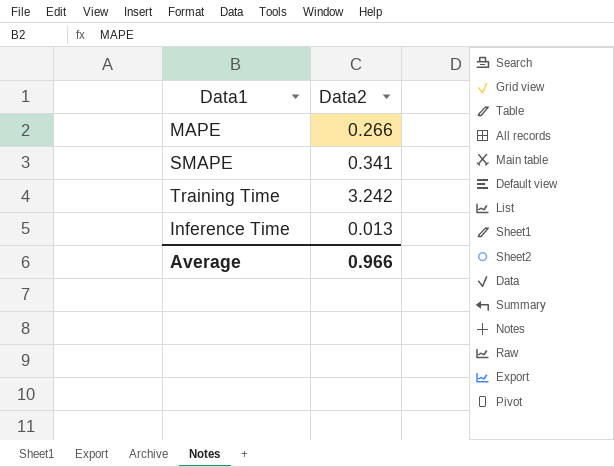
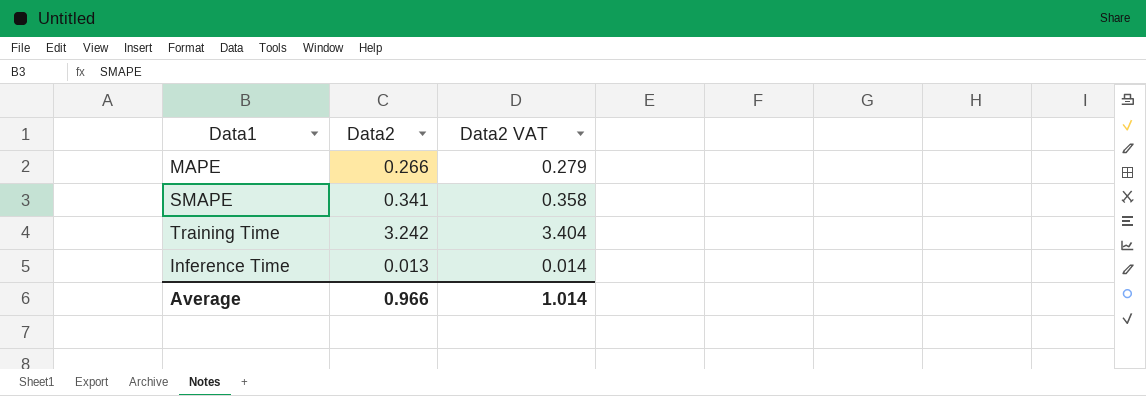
column Data2 VAT | formula: none -> [Data2] * 1.05

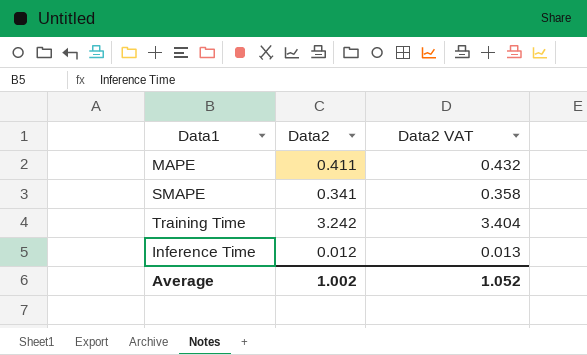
MAPE | Data2: 0.266 -> 0.411
MAPE | Data2 VAT: 0.279 -> 0.432
Inference Time | Data2: 0.013 -> 0.012
Inference Time | Data2 VAT: 0.014 -> 0.013
Average | Data2: 0.966 -> 1.002
Average | Data2 VAT: 1.014 -> 1.052

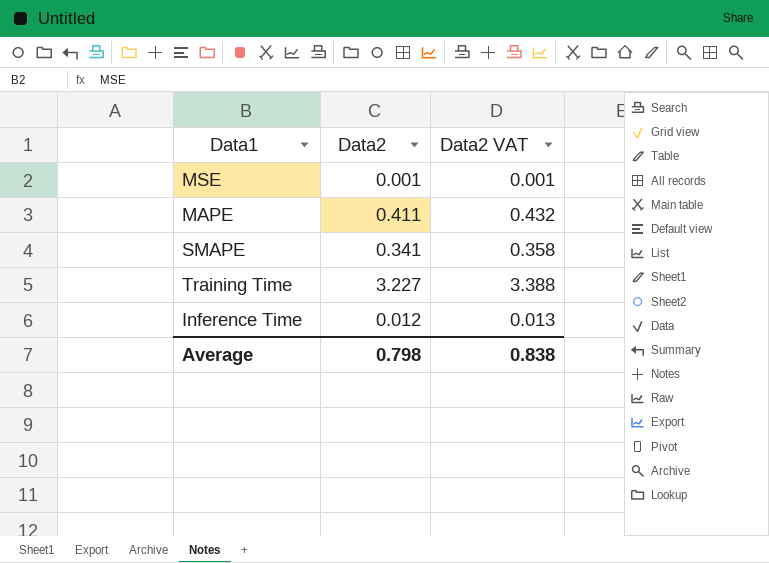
row MSE: none -> 0.001 | 0.001
Training Time | Data2: 3.242 -> 3.227
Training Time | Data2 VAT: 3.404 -> 3.388
Average | Data2: 1.002 -> 0.798
Average | Data2 VAT: 1.052 -> 0.838

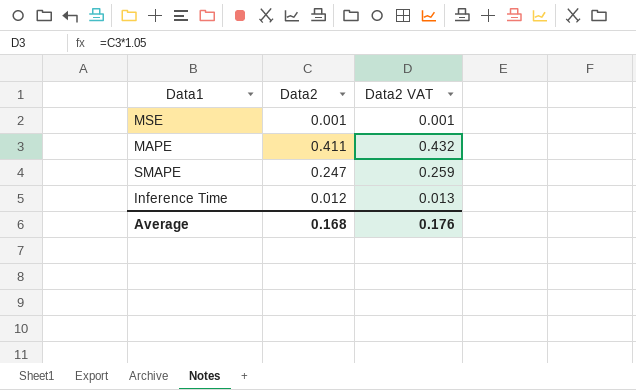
row Training Time: 3.227 | 3.388 -> none
SMAPE | Data2: 0.341 -> 0.247
SMAPE | Data2 VAT: 0.358 -> 0.259
Average | Data2: 0.798 -> 0.168
Average | Data2 VAT: 0.838 -> 0.176

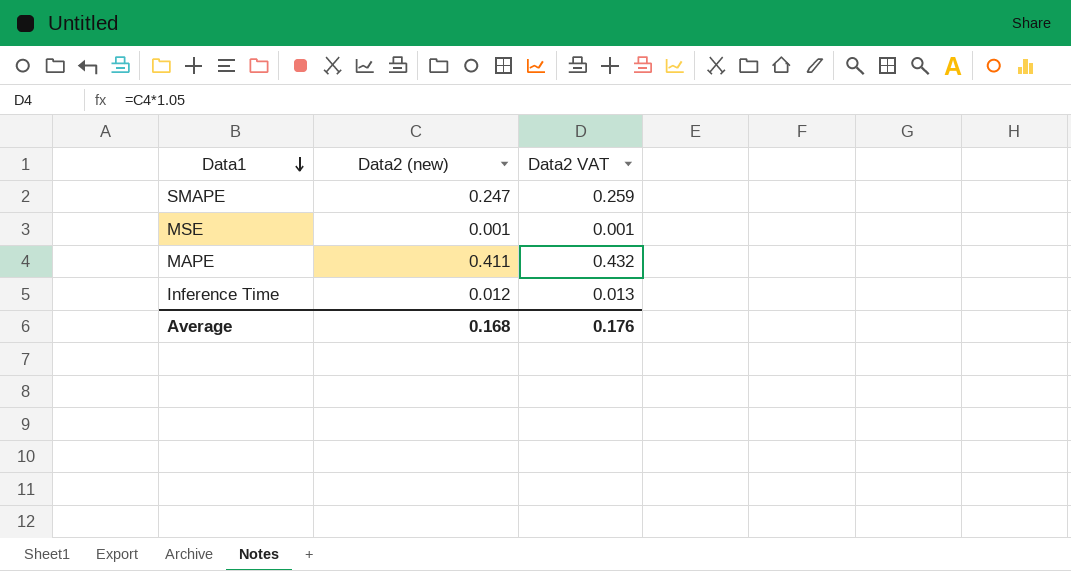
row order: none -> Data1 descending
column name: Data2 -> Data2 (new)

